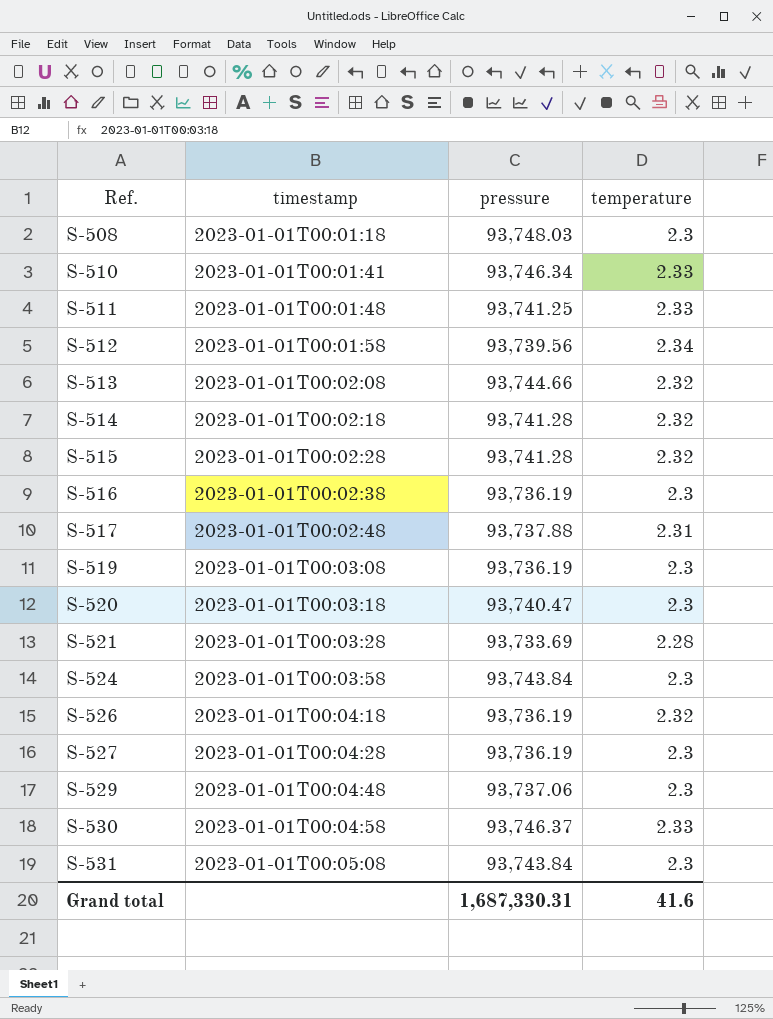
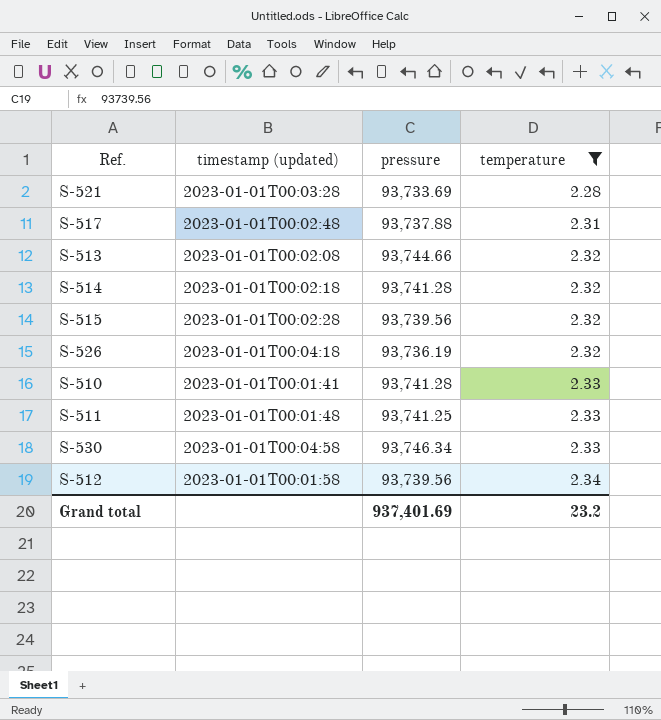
filter: none -> temperature != 2.3
row order: Ref. ascending -> temperature ascending
column name: timestamp -> timestamp (updated)
S-515 | pressure: 93,741.28 -> 93,739.56
S-510 | pressure: 93,746.34 -> 93,741.28
S-530 | pressure: 93,746.37 -> 93,746.34
Grand total | pressure: 1,687,330.31 -> 937,401.69
Grand total | temperature: 41.6 -> 23.2

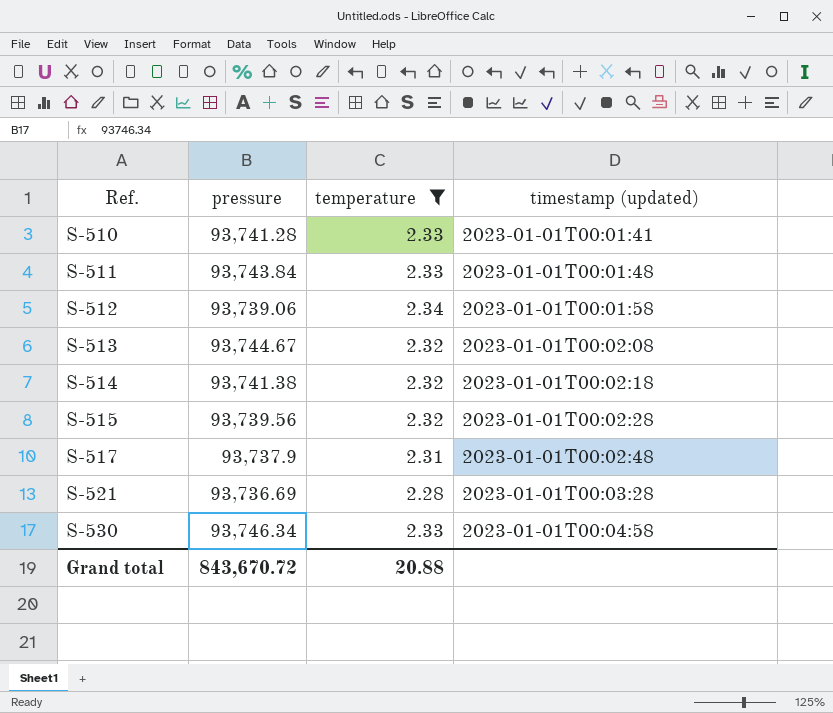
row order: temperature ascending -> Ref. ascending
column timestamp (updated) | position: 2 -> 4
row S-526: 2023-01-01T00:04:18 | 93,736.19 | 2.32 -> none
S-511 | pressure: 93,741.25 -> 93,743.84
S-512 | pressure: 93,739.56 -> 93,739.06
S-513 | pressure: 93,744.66 -> 93,744.67
S-514 | pressure: 93,741.28 -> 93,741.38
S-517 | pressure: 93,737.88 -> 93,737.9
S-521 | pressure: 93,733.69 -> 93,736.69
Grand total | pressure: 937,401.69 -> 843,670.72
Grand total | temperature: 23.2 -> 20.88

